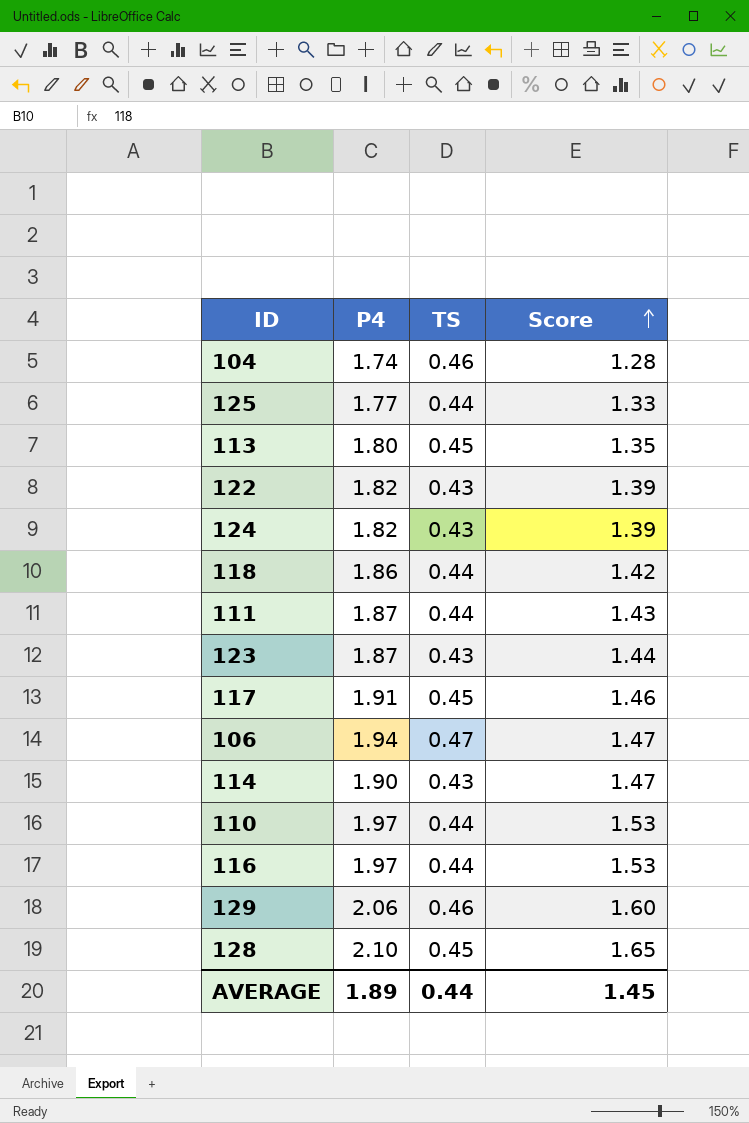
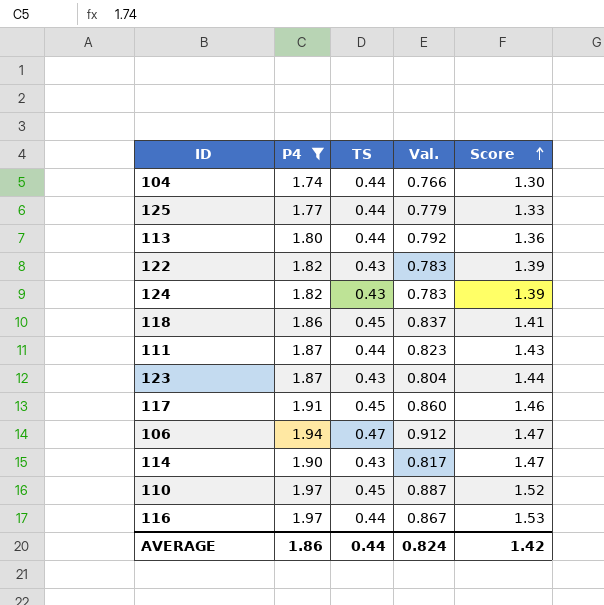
filter: none -> P4 <= 1.97
column Val. | formula: none -> [P4] * [TS]
104 | TS: 0.46 -> 0.44
104 | Score: 1.28 -> 1.30
113 | TS: 0.45 -> 0.44
113 | Score: 1.35 -> 1.36
118 | TS: 0.44 -> 0.45
118 | Score: 1.42 -> 1.41
110 | TS: 0.44 -> 0.45
110 | Score: 1.53 -> 1.52
AVERAGE | P4: 1.89 -> 1.86
AVERAGE | Score: 1.45 -> 1.42

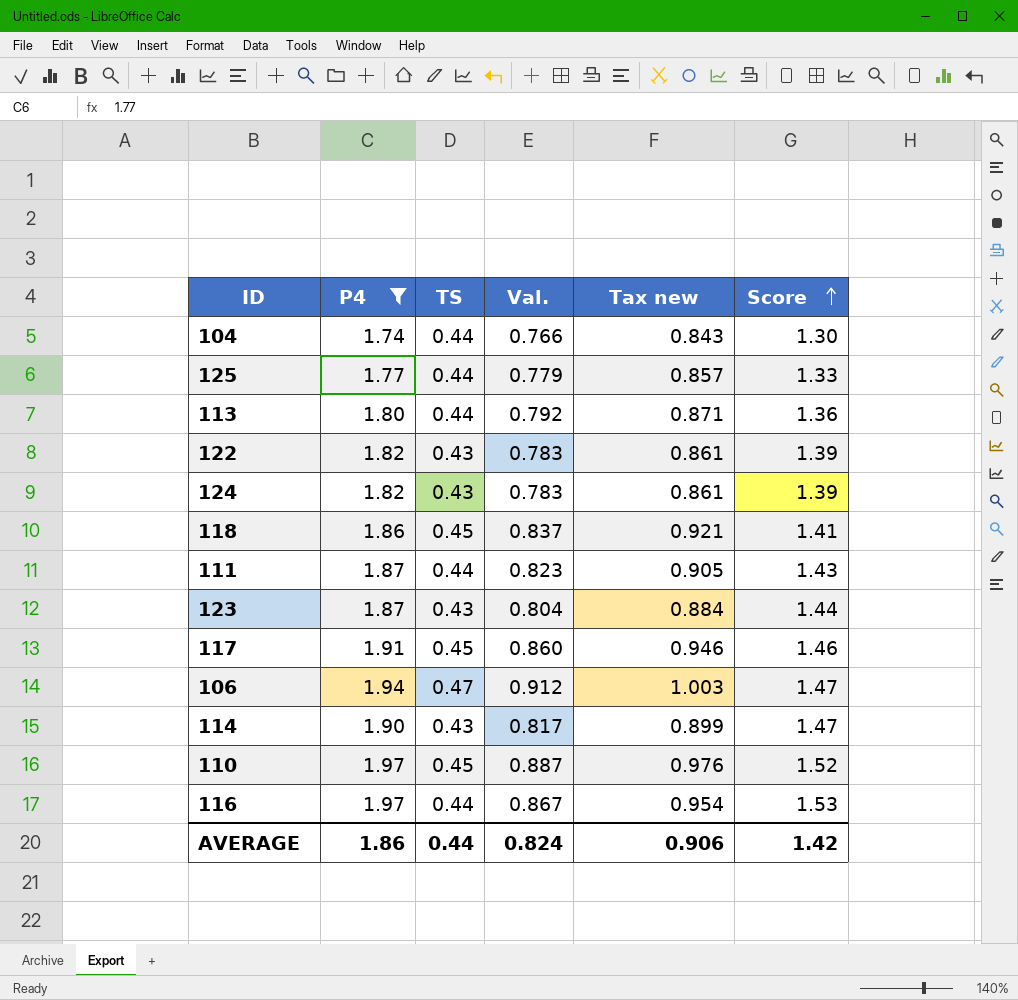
column Tax new | formula: none -> [Val.] * 1.1

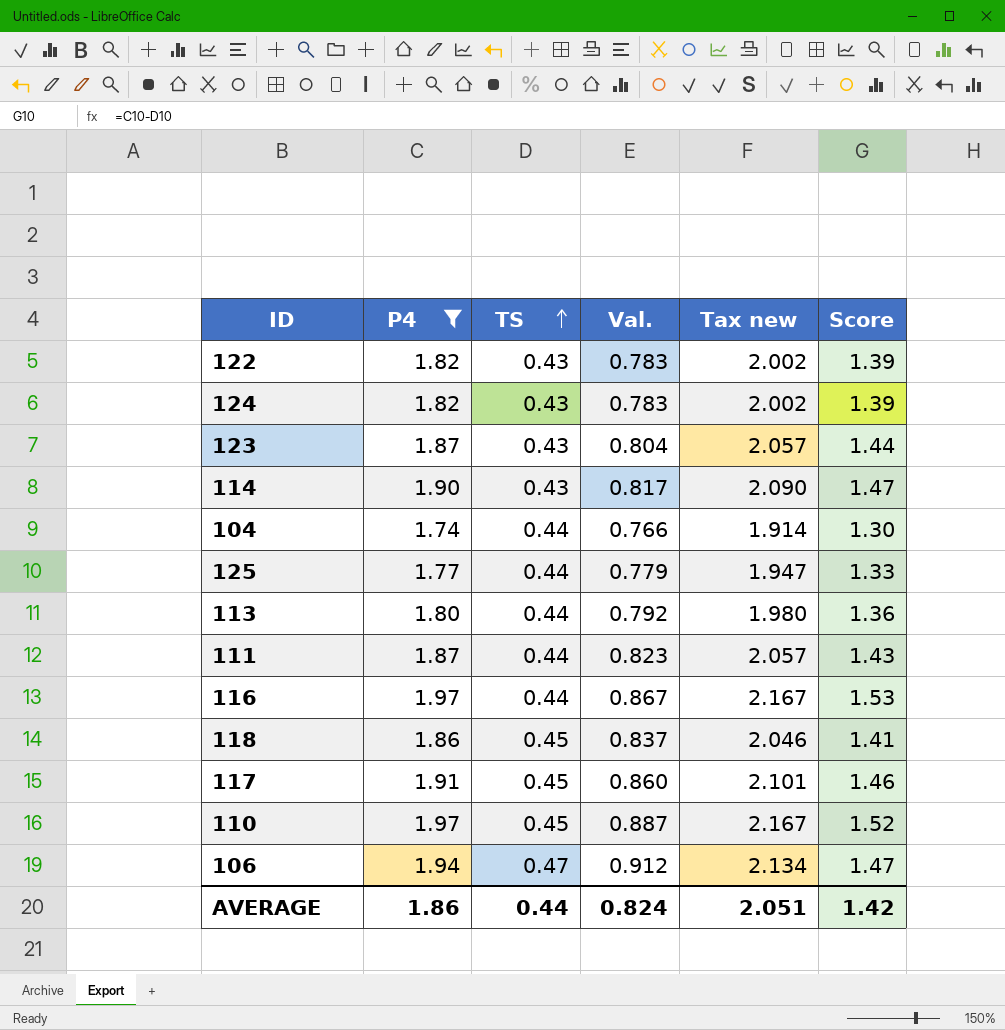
row order: Score ascending -> TS ascending
column Tax new | formula: [Val.] * 1.1 -> [P4] * 1.1
AVERAGE | Tax new: 0.906 -> 2.051

